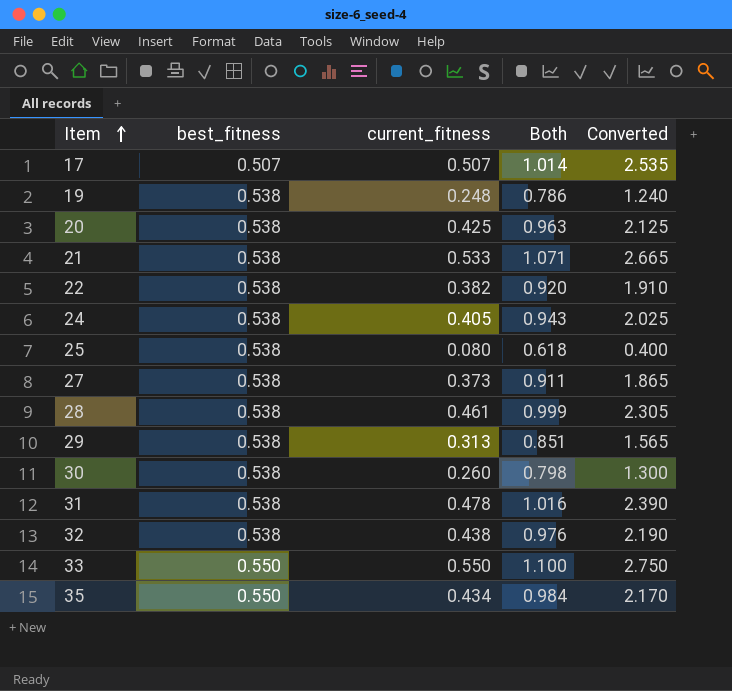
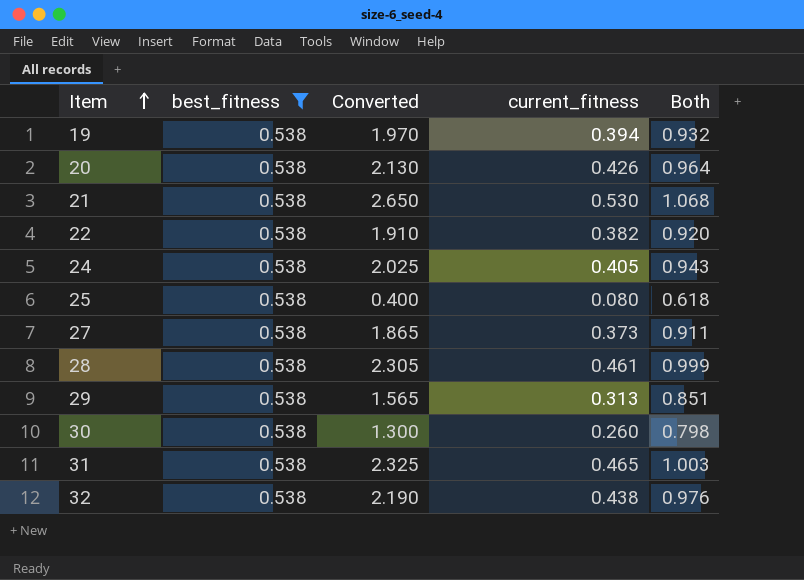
filter: none -> best_fitness = 0.538
column Converted | position: 5 -> 3
19 | Converted: 1.240 -> 1.970
19 | current_fitness: 0.248 -> 0.394
19 | Both: 0.786 -> 0.932
20 | Converted: 2.125 -> 2.130
20 | current_fitness: 0.425 -> 0.426
20 | Both: 0.963 -> 0.964
21 | Converted: 2.665 -> 2.650
21 | current_fitness: 0.533 -> 0.530
21 | Both: 1.071 -> 1.068
31 | Converted: 2.390 -> 2.325
31 | current_fitness: 0.478 -> 0.465
31 | Both: 1.016 -> 1.003

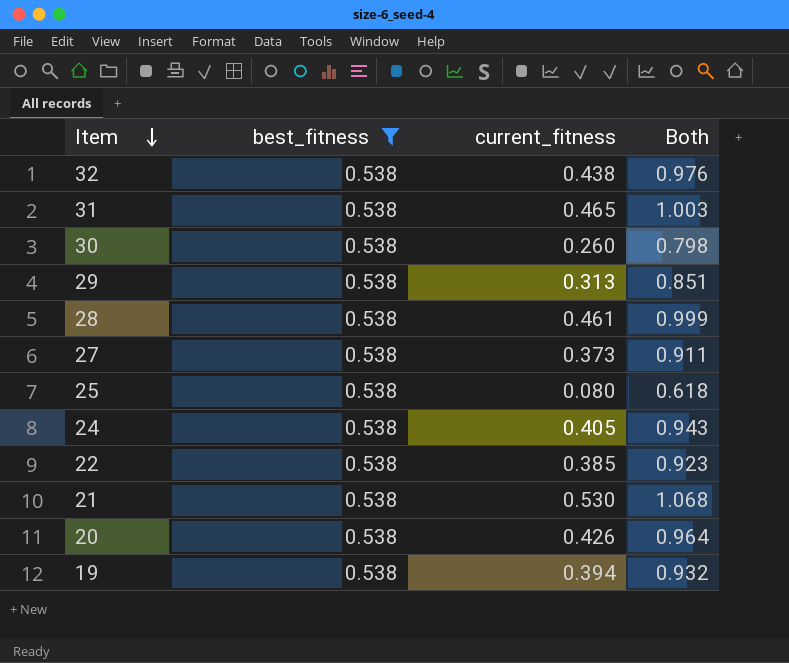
row order: Item ascending -> Item descending
column Converted | formula: [current_fitness] * 5 -> none
22 | current_fitness: 0.382 -> 0.385
22 | Both: 0.920 -> 0.923

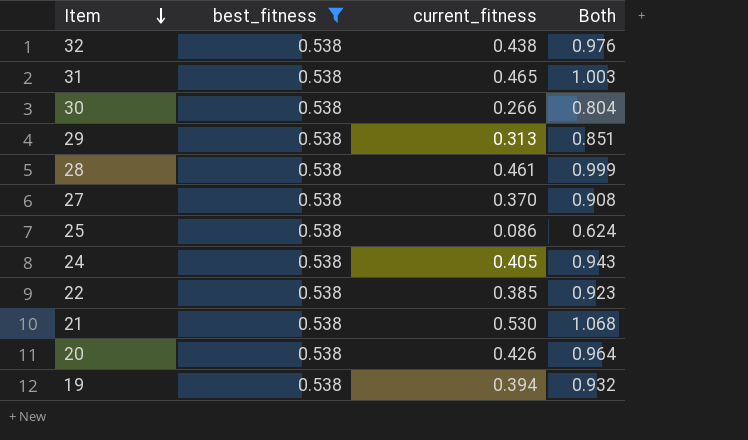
30 | current_fitness: 0.260 -> 0.266
30 | Both: 0.798 -> 0.804
27 | current_fitness: 0.373 -> 0.370
27 | Both: 0.911 -> 0.908
25 | current_fitness: 0.080 -> 0.086
25 | Both: 0.618 -> 0.624

